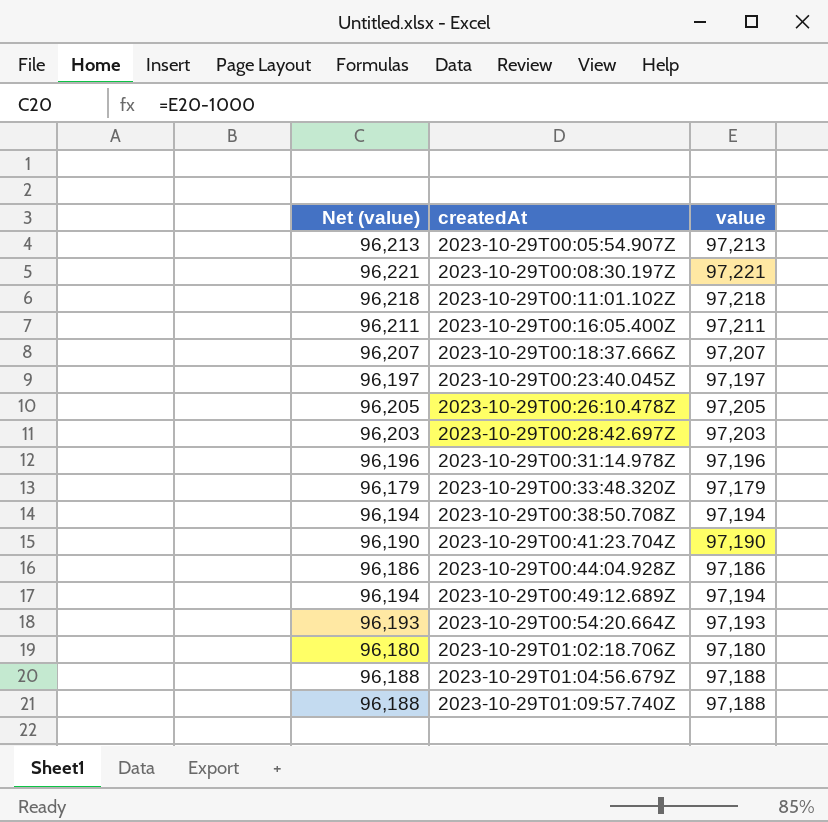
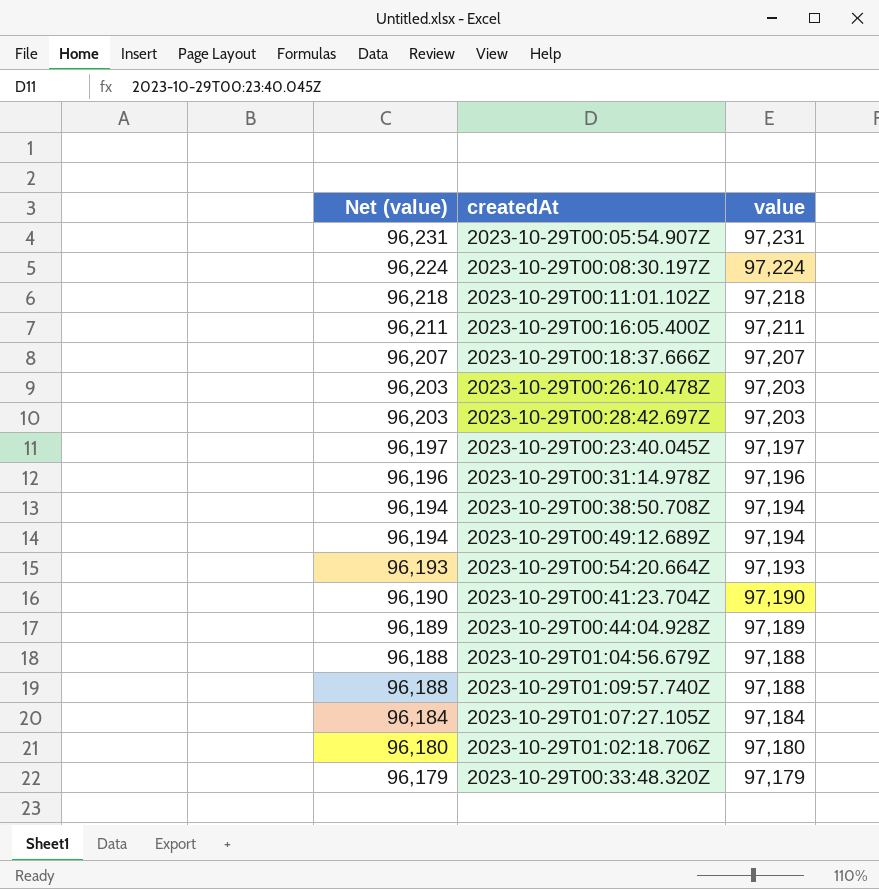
row order: createdAt ascending -> Net (value) descending
2023-10-29T00:05:54.907Z | Net (value): 96,213 -> 96,231
2023-10-29T00:05:54.907Z | value: 97,213 -> 97,231
2023-10-29T00:08:30.197Z | Net (value): 96,221 -> 96,224
2023-10-29T00:08:30.197Z | value: 97,221 -> 97,224
2023-10-29T00:26:10.478Z | Net (value): 96,205 -> 96,203
2023-10-29T00:26:10.478Z | value: 97,205 -> 97,203
2023-10-29T00:44:04.928Z | Net (value): 96,186 -> 96,189
2023-10-29T00:44:04.928Z | value: 97,186 -> 97,189
row 2023-10-29T01:07:27.105Z: none -> 96,184 | 97,184

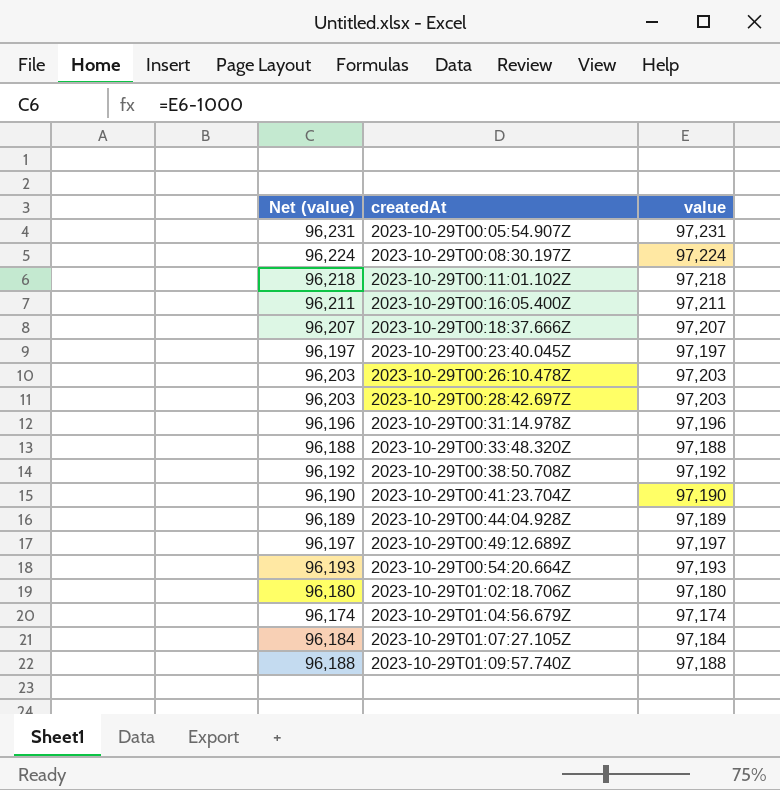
row order: Net (value) descending -> createdAt ascending
2023-10-29T00:33:48.320Z | Net (value): 96,179 -> 96,188
2023-10-29T00:33:48.320Z | value: 97,179 -> 97,188
2023-10-29T00:38:50.708Z | Net (value): 96,194 -> 96,192
2023-10-29T00:38:50.708Z | value: 97,194 -> 97,192
2023-10-29T00:49:12.689Z | Net (value): 96,194 -> 96,197
2023-10-29T00:49:12.689Z | value: 97,194 -> 97,197
2023-10-29T01:04:56.679Z | Net (value): 96,188 -> 96,174
2023-10-29T01:04:56.679Z | value: 97,188 -> 97,174

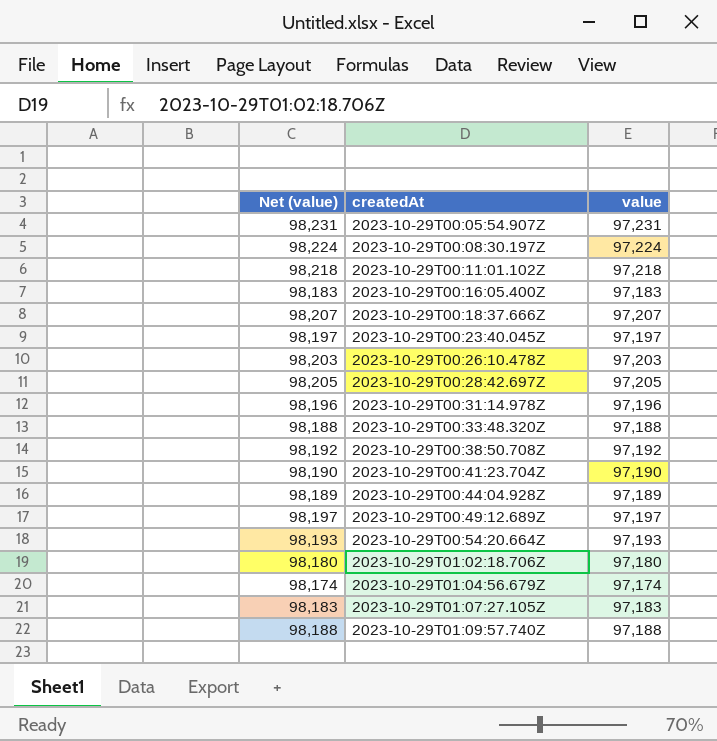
column Net (value) | formula: [value] - 1000 -> [value] + 1000
2023-10-29T00:16:05.400Z | value: 97,211 -> 97,183
2023-10-29T00:28:42.697Z | value: 97,203 -> 97,205
2023-10-29T01:07:27.105Z | value: 97,184 -> 97,183

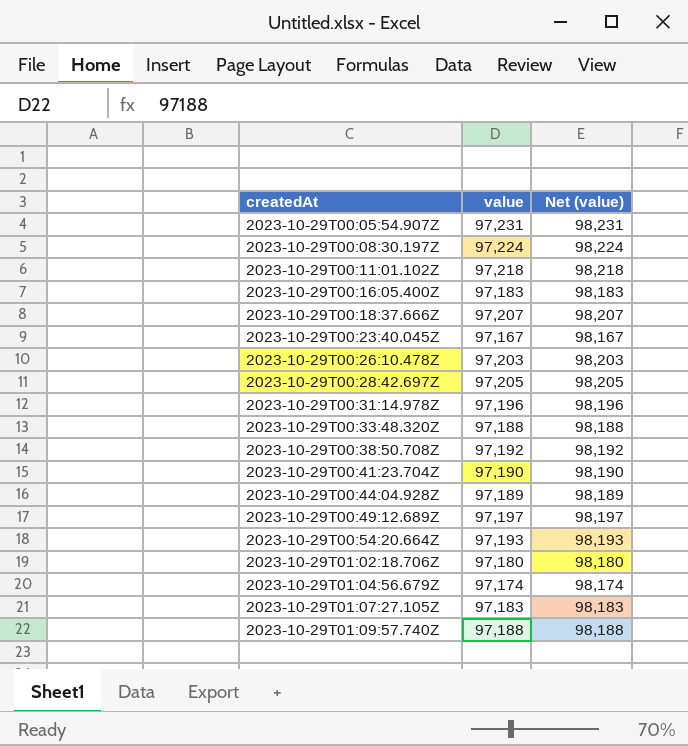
column Net (value) | position: 1 -> 3
2023-10-29T00:23:40.045Z | value: 97,197 -> 97,167
2023-10-29T00:23:40.045Z | Net (value): 98,197 -> 98,167

